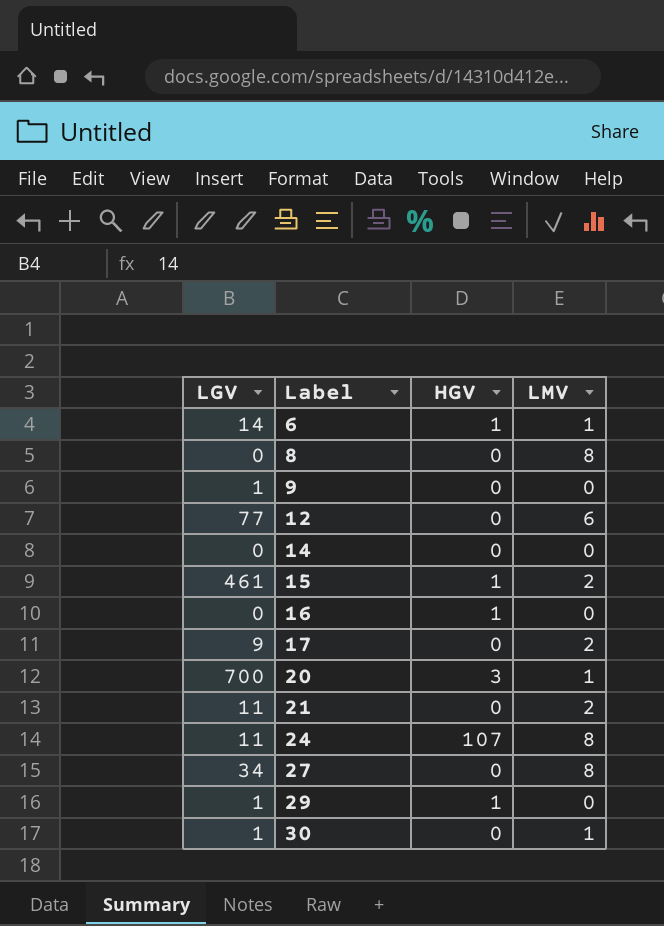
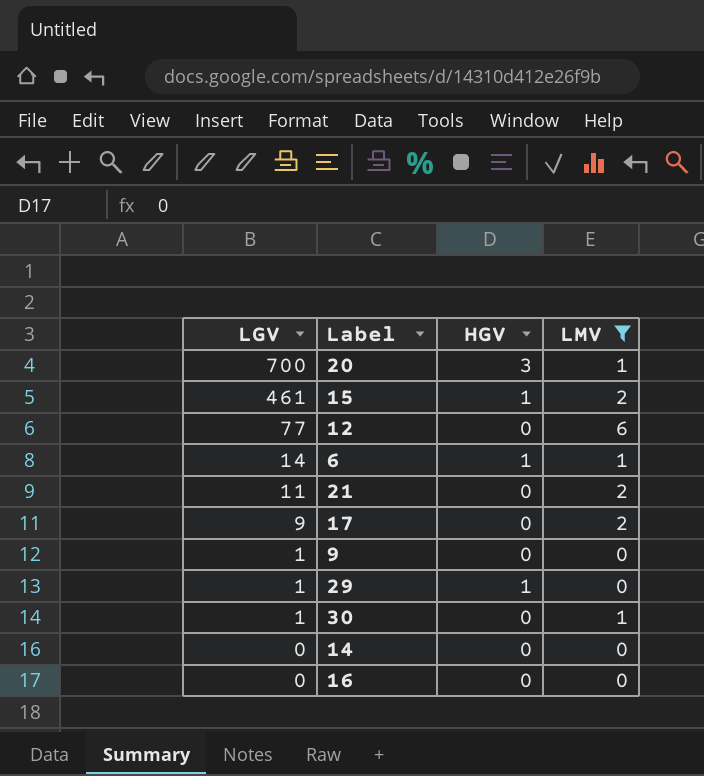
filter: none -> LMV != 8
row order: Label ascending -> LGV descending
16 | HGV: 1 -> 0

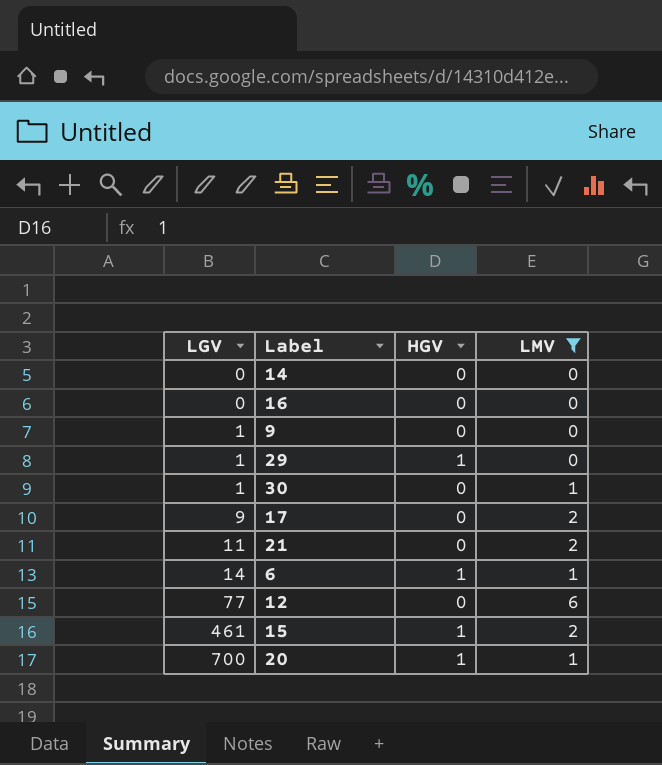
row order: LGV descending -> LGV ascending
20 | HGV: 3 -> 1

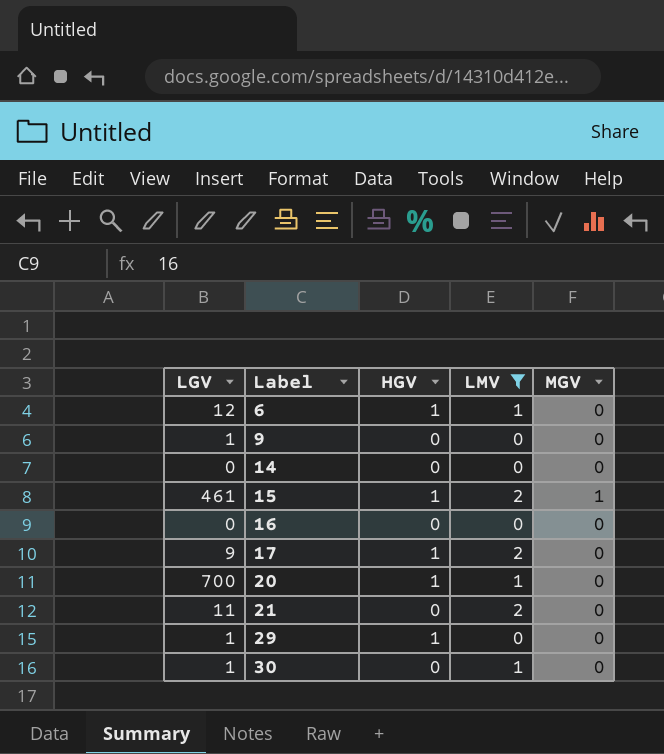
row order: LGV ascending -> Label ascending
column MGV | position: none -> 5
row 12: 77 | 0 | 6 -> none
6 | LGV: 14 -> 12
17 | HGV: 0 -> 1

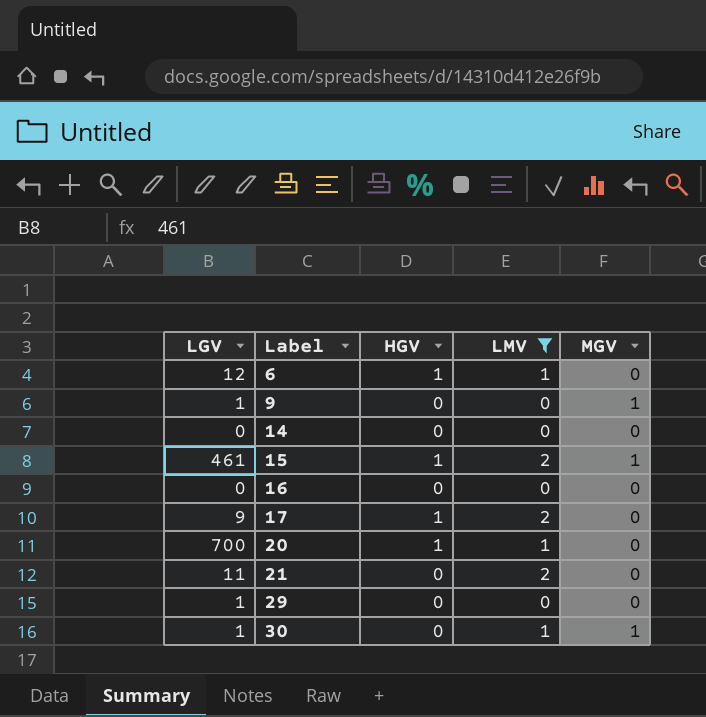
9 | MGV: 0 -> 1
29 | HGV: 1 -> 0
30 | MGV: 0 -> 1

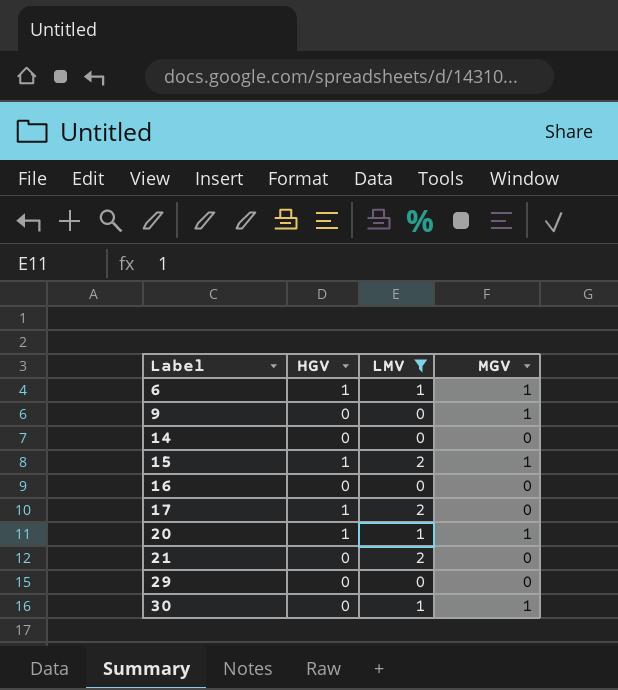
column LGV | position: 1 -> none
6 | MGV: 0 -> 1
20 | MGV: 0 -> 1

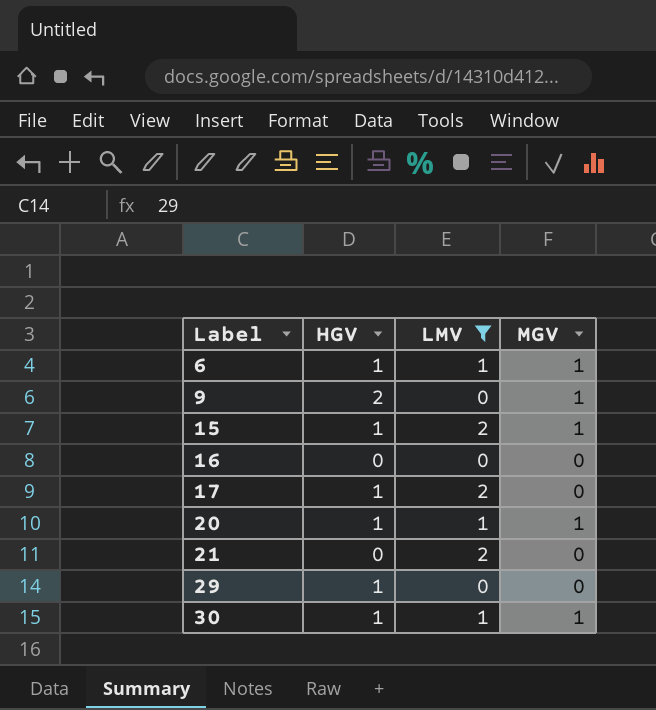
row 14: 0 | 0 | 0 -> none
9 | HGV: 0 -> 2
29 | HGV: 0 -> 1
30 | HGV: 0 -> 1

